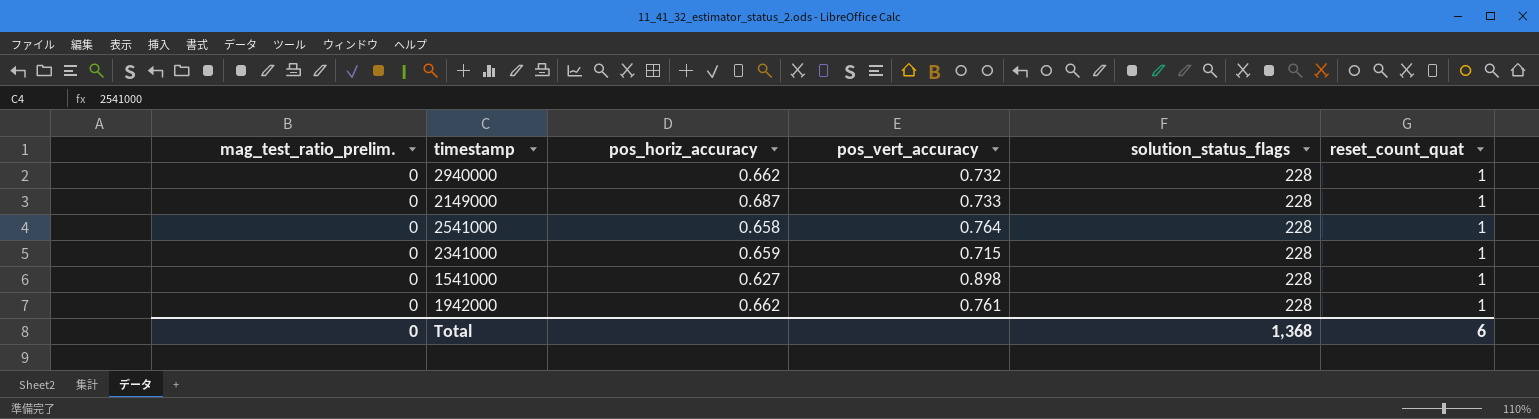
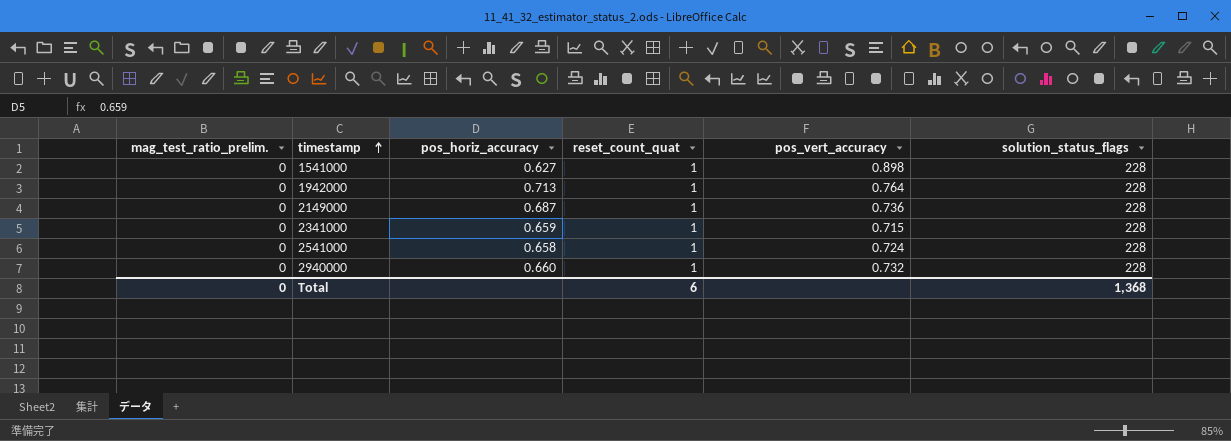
row order: none -> timestamp ascending
column reset_count_quat | position: 6 -> 4
1942000 | pos_horiz_accuracy: 0.662 -> 0.713
1942000 | pos_vert_accuracy: 0.761 -> 0.764
2149000 | pos_vert_accuracy: 0.733 -> 0.736
2541000 | pos_vert_accuracy: 0.764 -> 0.724
2940000 | pos_horiz_accuracy: 0.662 -> 0.660

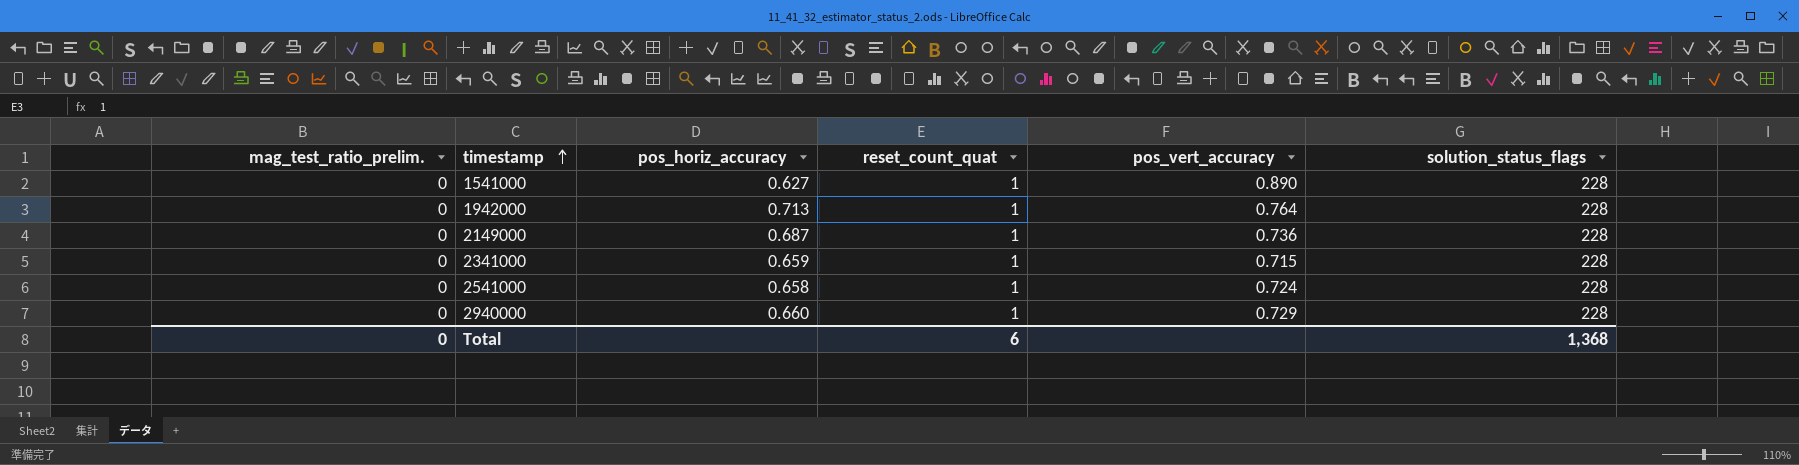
1541000 | pos_vert_accuracy: 0.898 -> 0.890
2940000 | pos_vert_accuracy: 0.732 -> 0.729

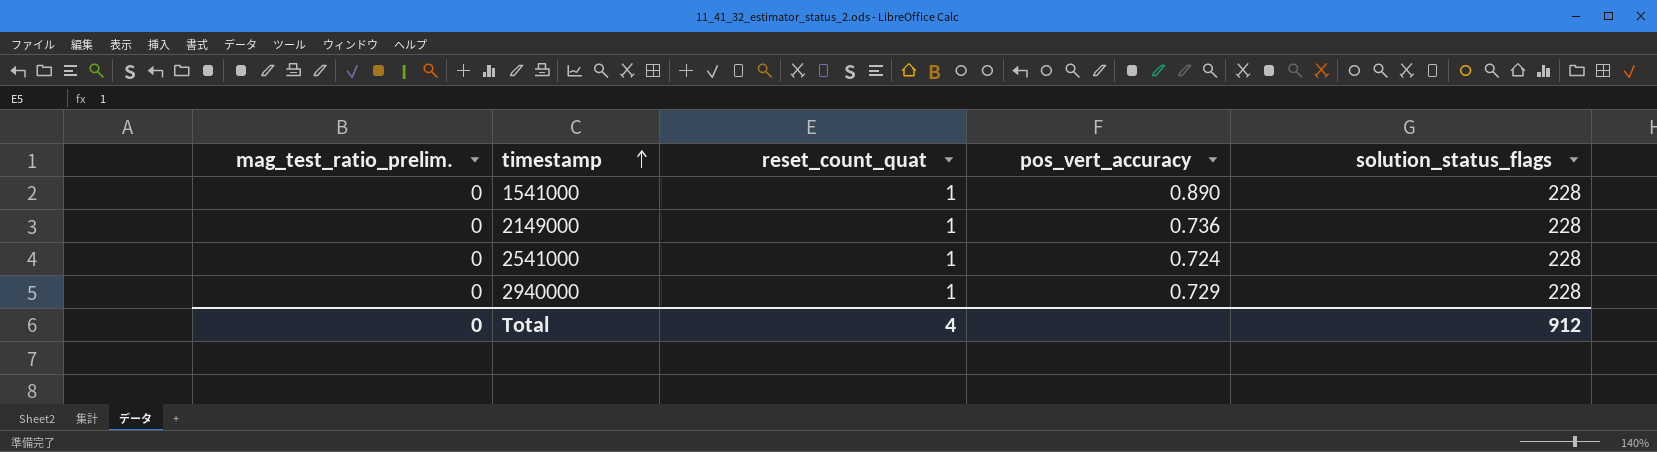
column pos_horiz_accuracy | position: 3 -> none
row 1942000: 0 | 0.713 | 1 | 0.764 | 228 -> none
row 2341000: 0 | 0.659 | 1 | 0.715 | 228 -> none
Total | reset_count_quat: 6 -> 4
Total | solution_status_flags: 1,368 -> 912

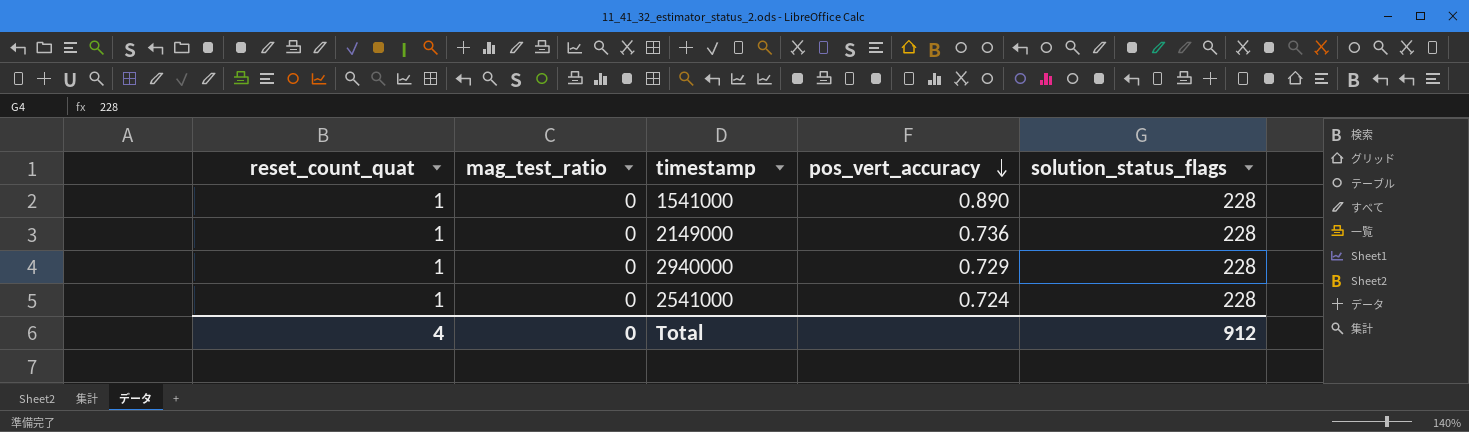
row order: timestamp ascending -> pos_vert_accuracy descending
column reset_count_quat | position: 3 -> 1
column name: mag_test_ratio_prelim. -> mag_test_ratio

